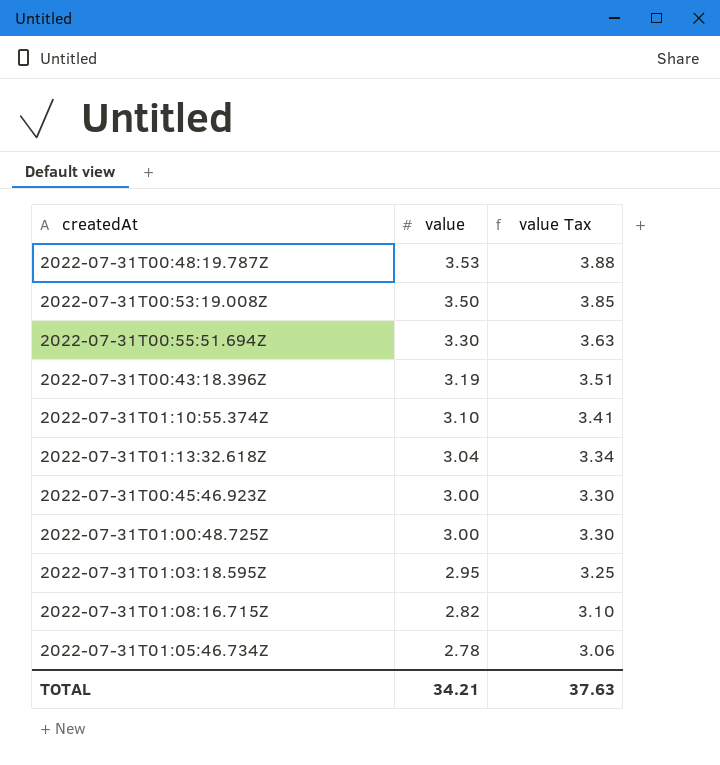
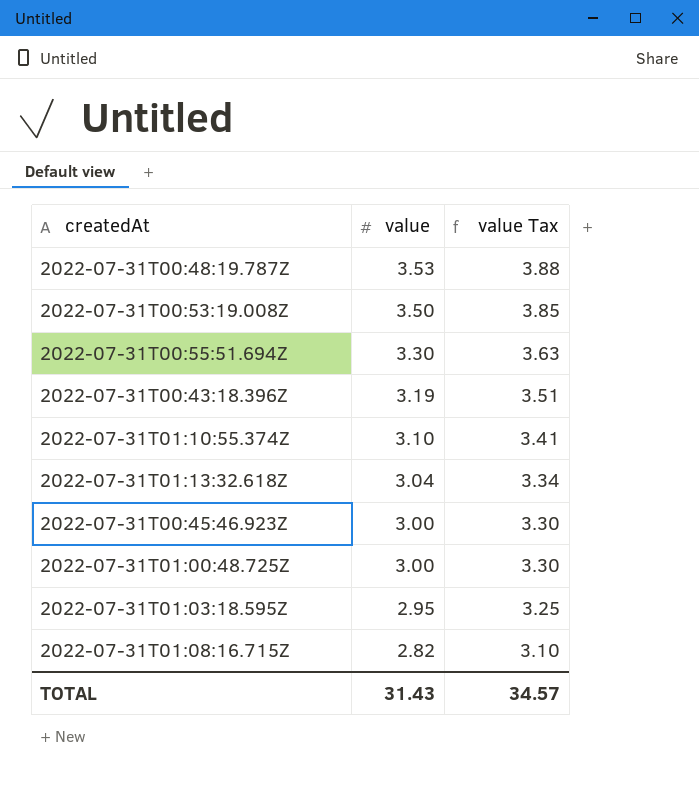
row 2022-07-31T01:05:46.734Z: 2.78 | 3.06 -> none
TOTAL | value: 34.21 -> 31.43
TOTAL | value Tax: 37.63 -> 34.57

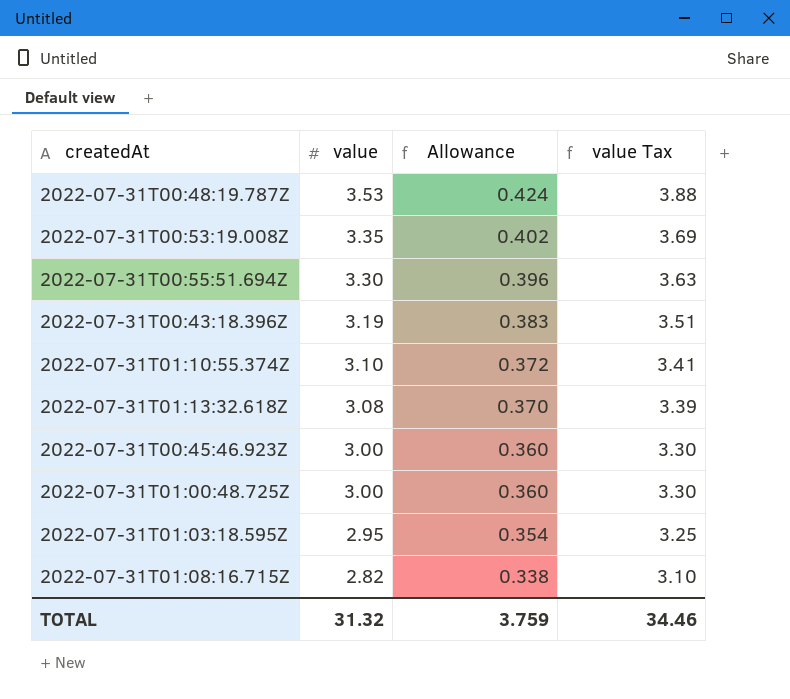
column Allowance | formula: none -> [value] * 0.12
2022-07-31T00:53:19.008Z | value: 3.50 -> 3.35
2022-07-31T00:53:19.008Z | value Tax: 3.85 -> 3.69
2022-07-31T01:13:32.618Z | value: 3.04 -> 3.08
2022-07-31T01:13:32.618Z | value Tax: 3.34 -> 3.39
TOTAL | value: 31.43 -> 31.32
TOTAL | value Tax: 34.57 -> 34.46

